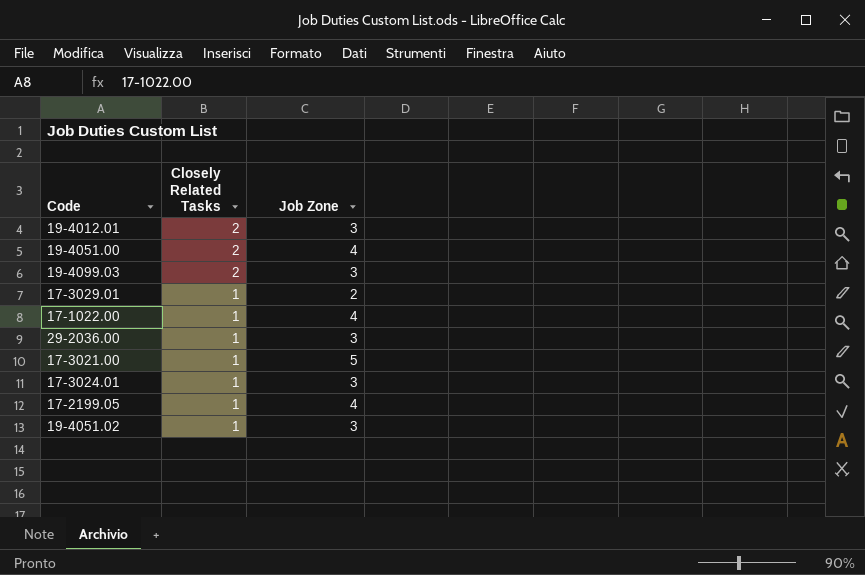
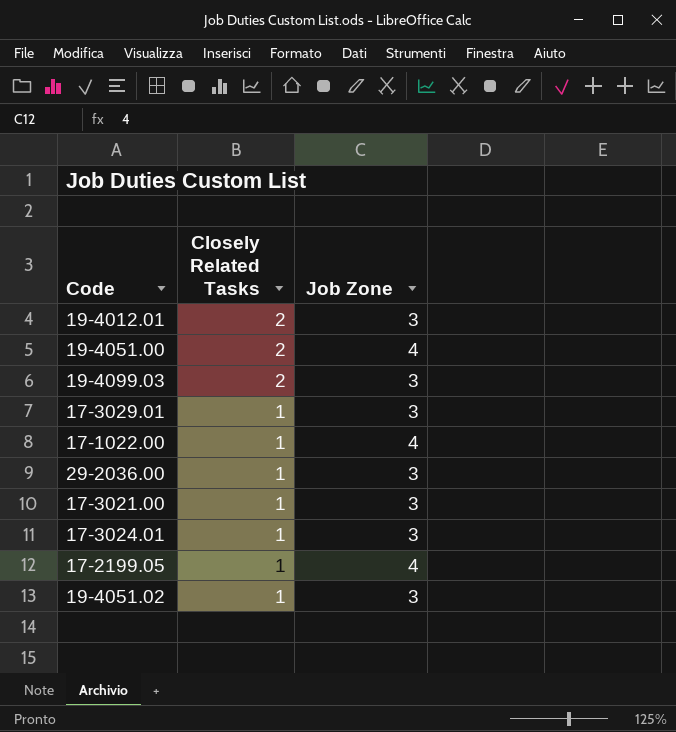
17-3029.01 | Job Zone: 2 -> 3
17-3021.00 | Job Zone: 5 -> 3

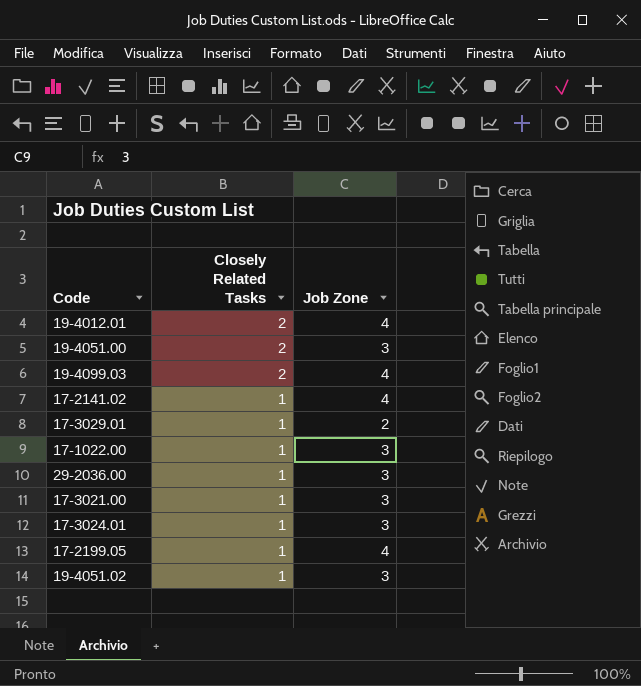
19-4012.01 | Job Zone: 3 -> 4
19-4051.00 | Job Zone: 4 -> 3
19-4099.03 | Job Zone: 3 -> 4
row 17-2141.02: none -> 1 | 4
17-3029.01 | Job Zone: 3 -> 2
17-1022.00 | Job Zone: 4 -> 3

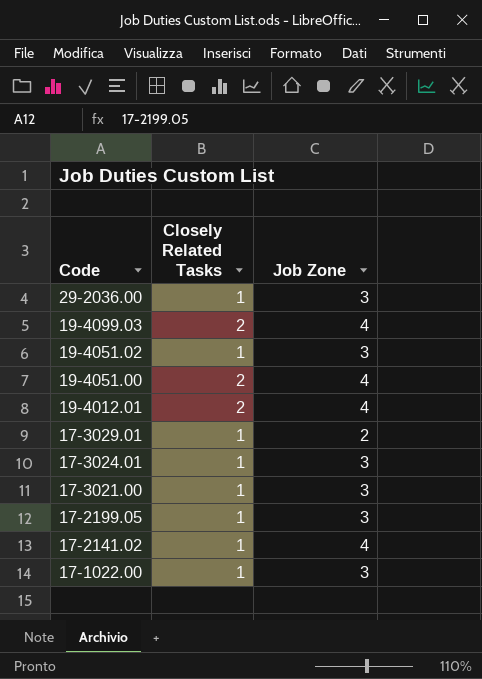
row order: Closely Related Tasks descending -> Code descending
19-4051.00 | Job Zone: 3 -> 4
17-2199.05 | Job Zone: 4 -> 3

